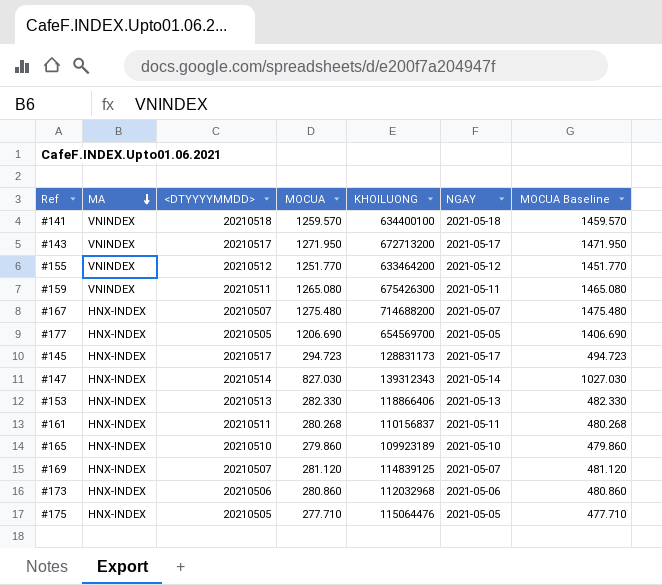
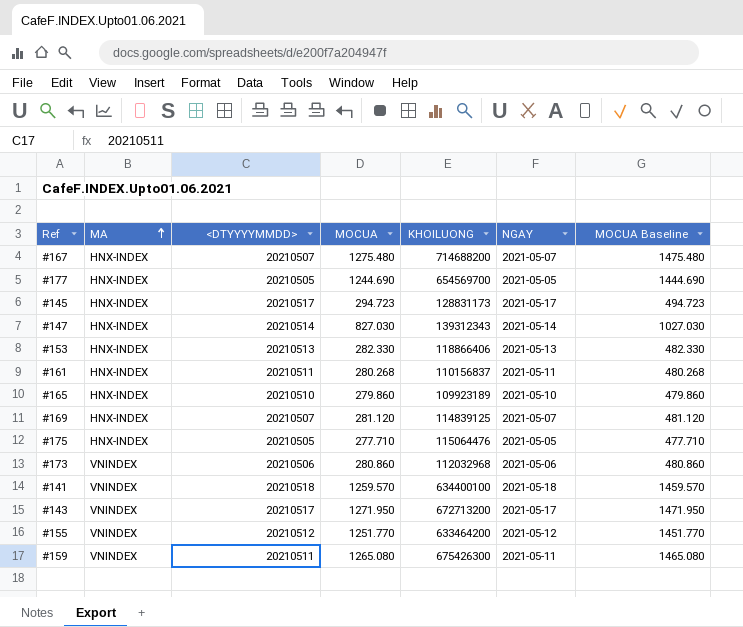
row order: MA descending -> MA ascending
#177 | MOCUA: 1206.690 -> 1244.690
#177 | MOCUA Baseline: 1406.690 -> 1444.690
#173 | MA: HNX-INDEX -> VNINDEX

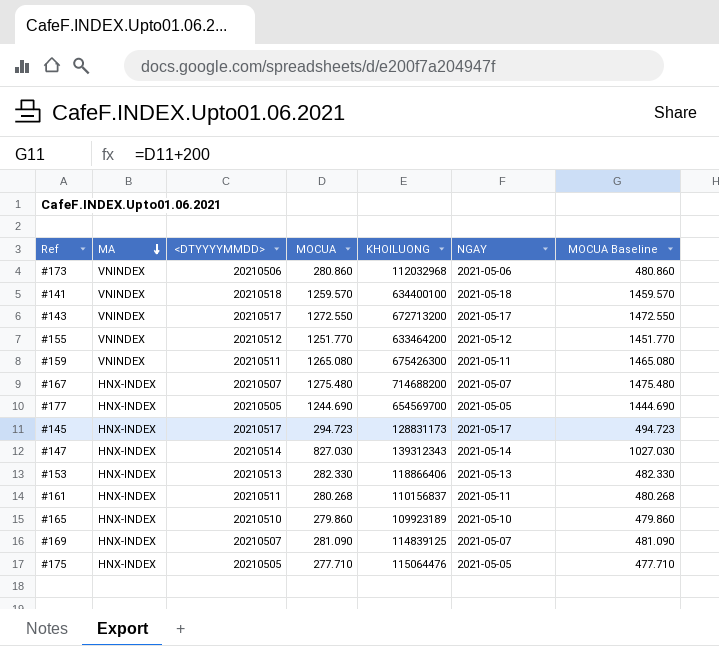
row order: MA ascending -> MA descending
#143 | MOCUA: 1271.950 -> 1272.550
#143 | MOCUA Baseline: 1471.950 -> 1472.550
#169 | MOCUA: 281.120 -> 281.090
#169 | MOCUA Baseline: 481.120 -> 481.090

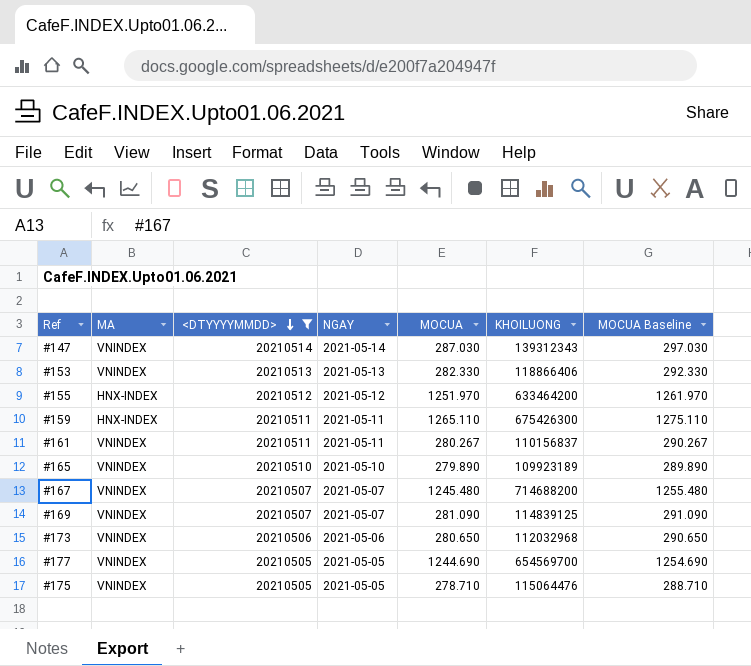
filter: none -> <DTYYYYMMDD> <= 20210514
row order: MA descending -> <DTYYYYMMDD> descending
column NGAY | position: 6 -> 4
column MOCUA Baseline | formula: [MOCUA] + 200 -> [MOCUA] + 10
#147 | MA: HNX-INDEX -> VNINDEX
#147 | MOCUA: 827.030 -> 287.030
#153 | MA: HNX-INDEX -> VNINDEX
#155 | MA: VNINDEX -> HNX-INDEX
#155 | MOCUA: 1251.770 -> 1251.970
#159 | MA: VNINDEX -> HNX-INDEX
#159 | MOCUA: 1265.080 -> 1265.110
#161 | MA: HNX-INDEX -> VNINDEX
#161 | MOCUA: 280.268 -> 280.267
#165 | MA: HNX-INDEX -> VNINDEX
#165 | MOCUA: 279.860 -> 279.890
#167 | MA: HNX-INDEX -> VNINDEX
#167 | MOCUA: 1275.480 -> 1245.480
#169 | MA: HNX-INDEX -> VNINDEX
#173 | MOCUA: 280.860 -> 280.650
#177 | MA: HNX-INDEX -> VNINDEX
#175 | MA: HNX-INDEX -> VNINDEX
#175 | MOCUA: 277.710 -> 278.710

